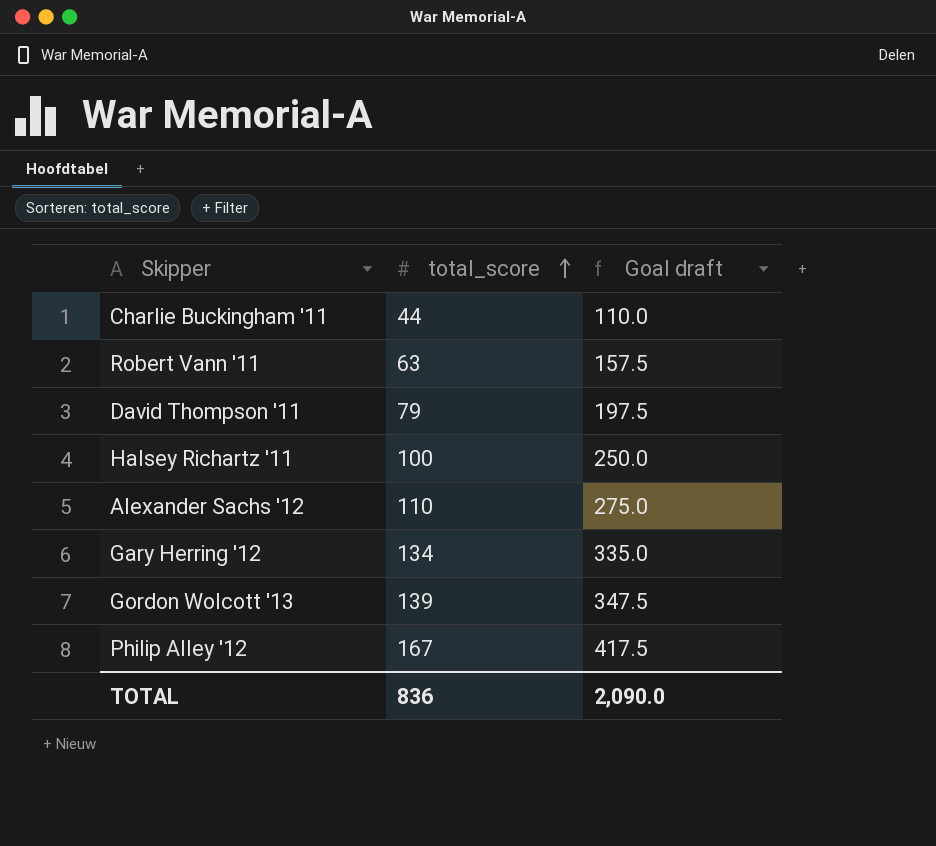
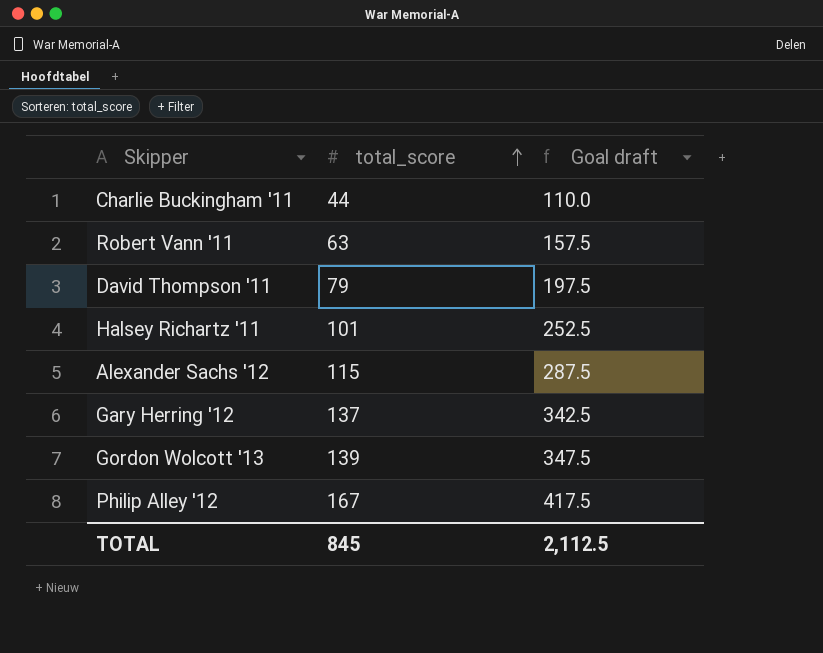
Halsey Richartz '11 | total_score: 100 -> 101
Halsey Richartz '11 | Goal draft: 250.0 -> 252.5
Alexander Sachs '12 | total_score: 110 -> 115
Alexander Sachs '12 | Goal draft: 275.0 -> 287.5
Gary Herring '12 | total_score: 134 -> 137
Gary Herring '12 | Goal draft: 335.0 -> 342.5
TOTAL | total_score: 836 -> 845
TOTAL | Goal draft: 2,090.0 -> 2,112.5

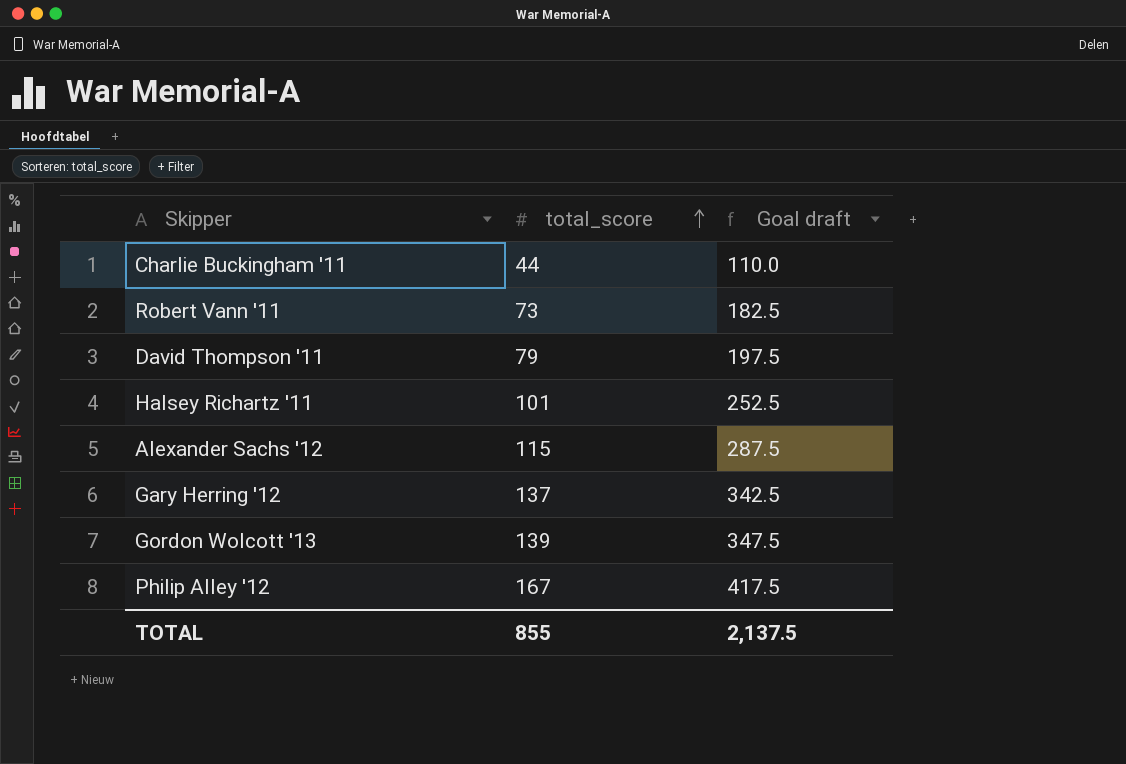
Robert Vann '11 | total_score: 63 -> 73
Robert Vann '11 | Goal draft: 157.5 -> 182.5
TOTAL | total_score: 845 -> 855
TOTAL | Goal draft: 2,112.5 -> 2,137.5

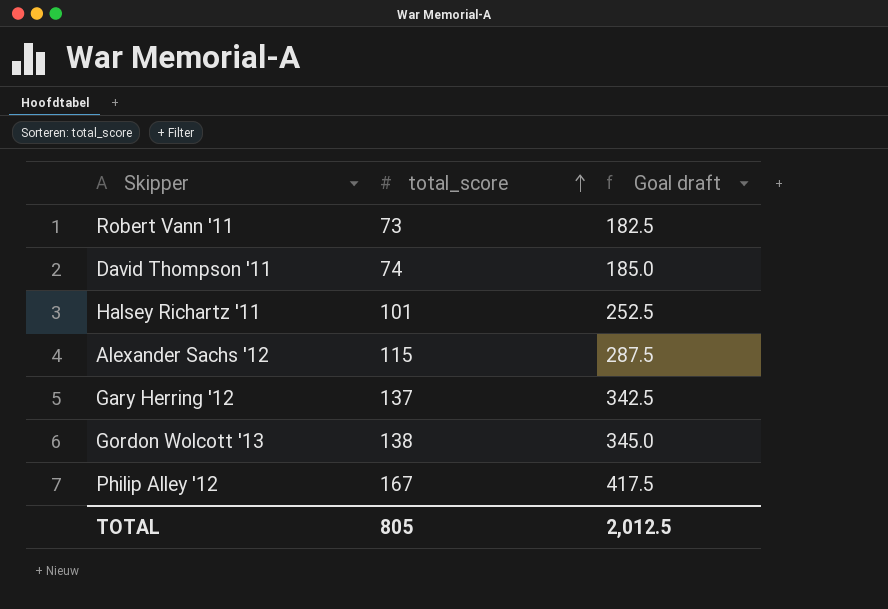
row Charlie Buckingham '11: 44 | 110.0 -> none
David Thompson '11 | total_score: 79 -> 74
David Thompson '11 | Goal draft: 197.5 -> 185.0
Gordon Wolcott '13 | total_score: 139 -> 138
Gordon Wolcott '13 | Goal draft: 347.5 -> 345.0
TOTAL | total_score: 855 -> 805
TOTAL | Goal draft: 2,137.5 -> 2,012.5

